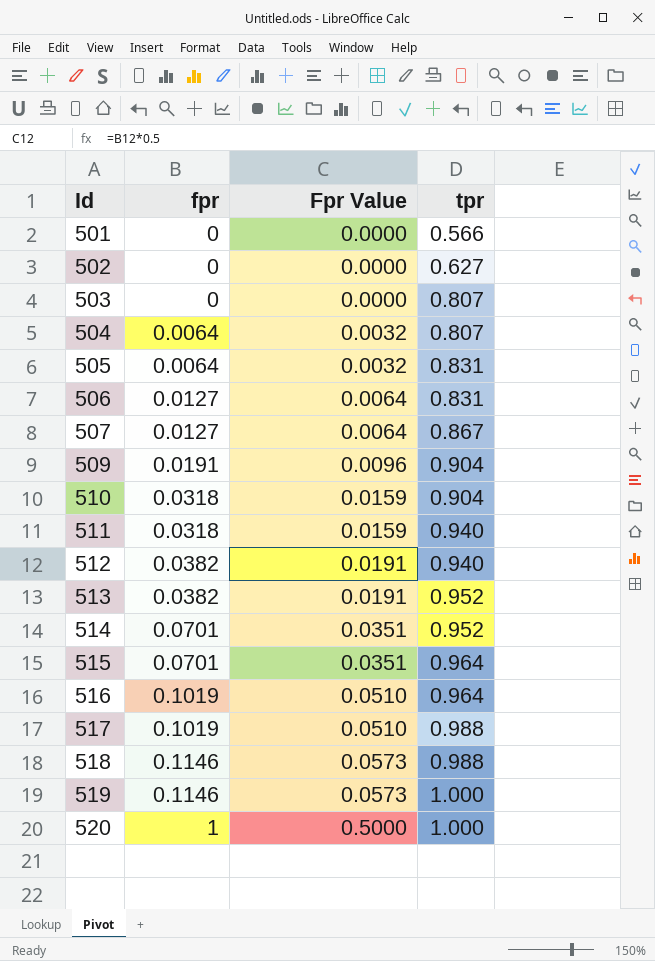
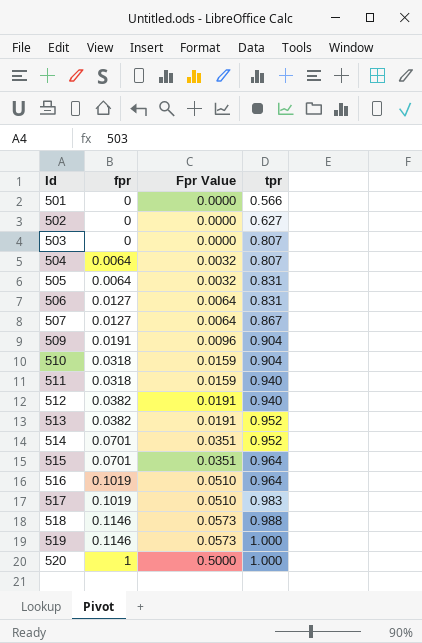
517 | tpr: 0.988 -> 0.983

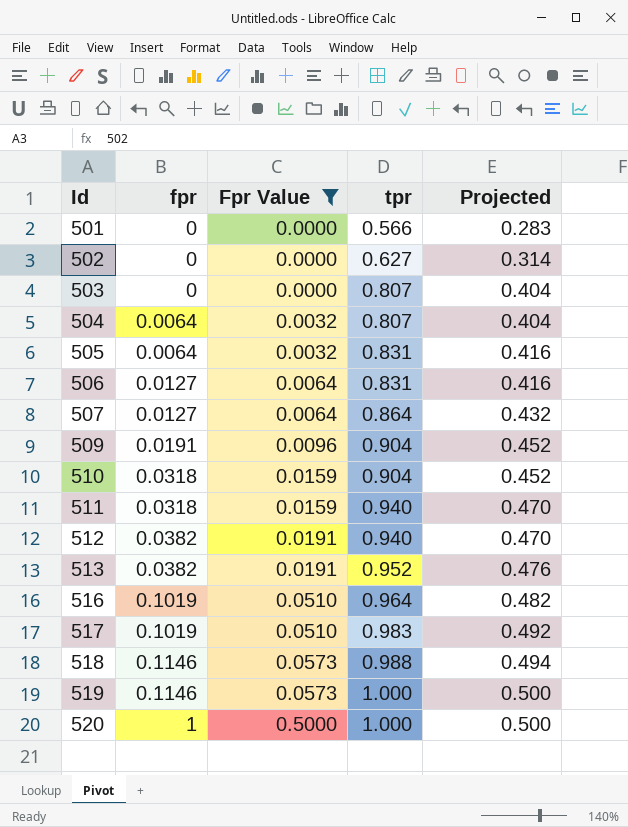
filter: none -> Fpr Value != 0.0351
column Projected | formula: none -> [tpr] * 0.5
507 | tpr: 0.867 -> 0.864

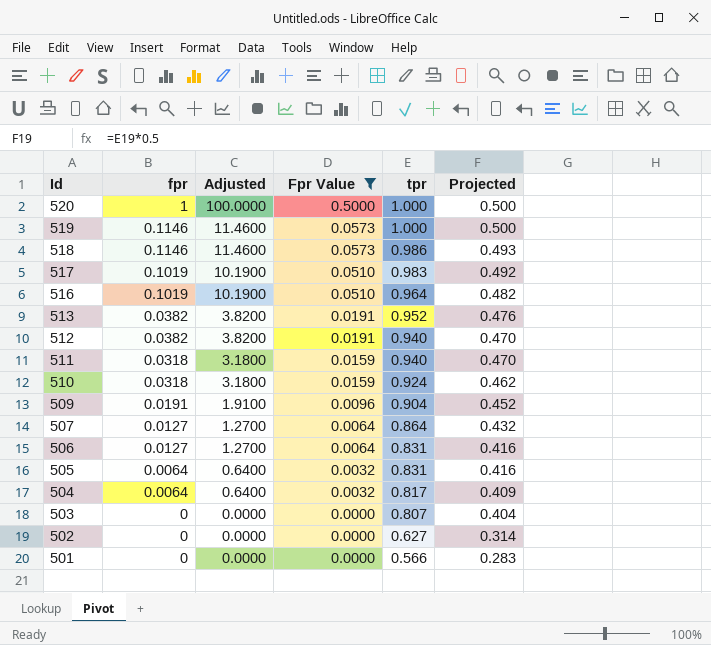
row order: Id ascending -> Id descending
column Adjusted | formula: none -> [fpr] * 100
518 | tpr: 0.988 -> 0.986
518 | Projected: 0.494 -> 0.493
510 | tpr: 0.904 -> 0.924
510 | Projected: 0.452 -> 0.462
504 | tpr: 0.807 -> 0.817
504 | Projected: 0.404 -> 0.409

